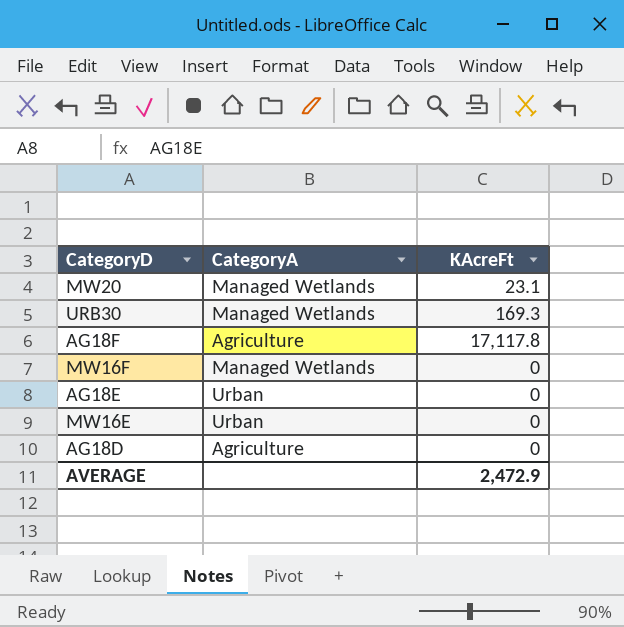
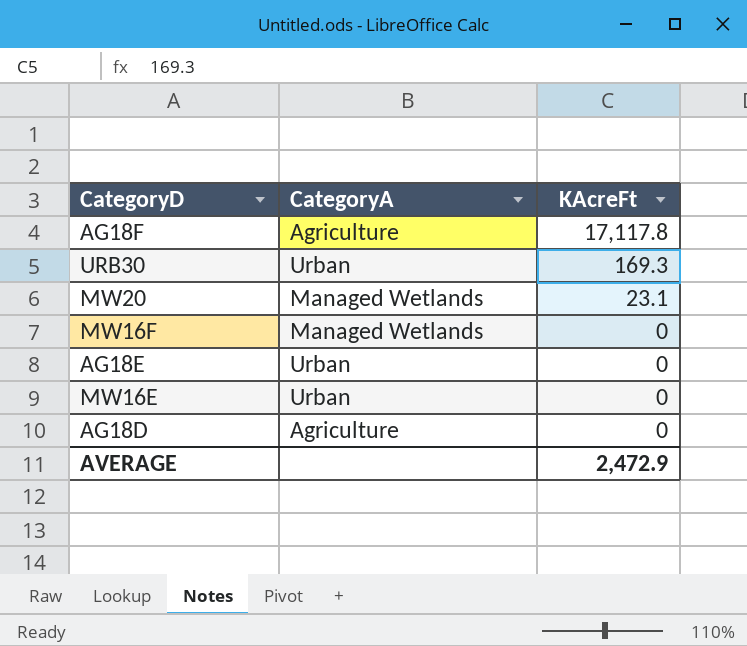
row order: none -> KAcreFt descending
URB30 | CategoryA: Managed Wetlands -> Urban

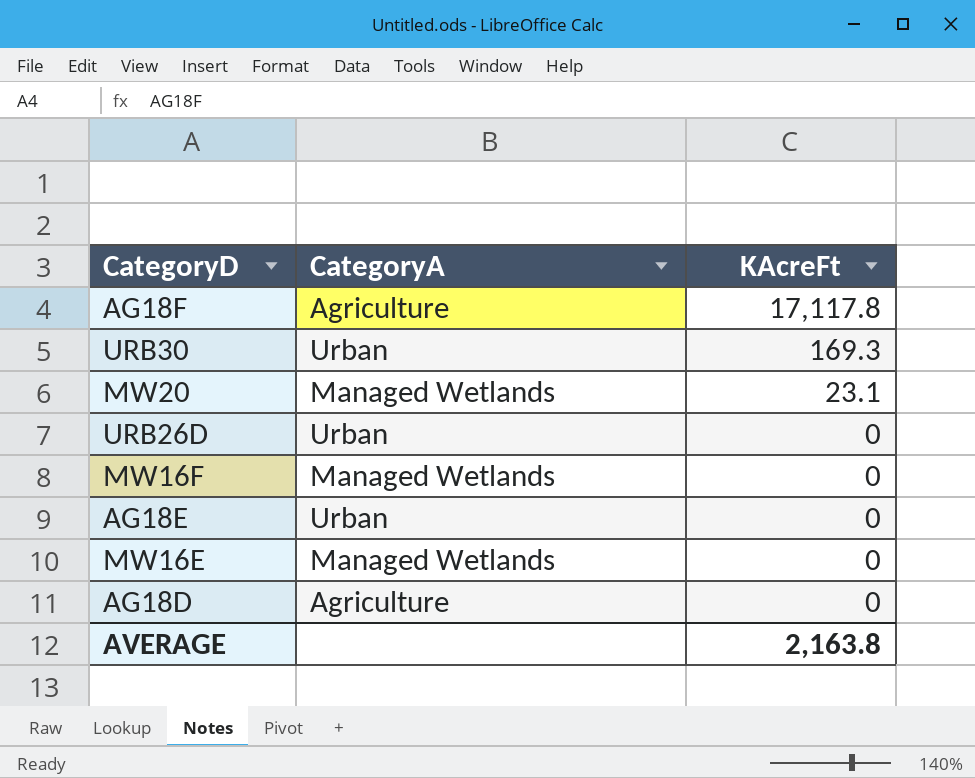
row URB26D: none -> Urban | 0
MW16E | CategoryA: Urban -> Managed Wetlands
AVERAGE | KAcreFt: 2,472.9 -> 2,163.8

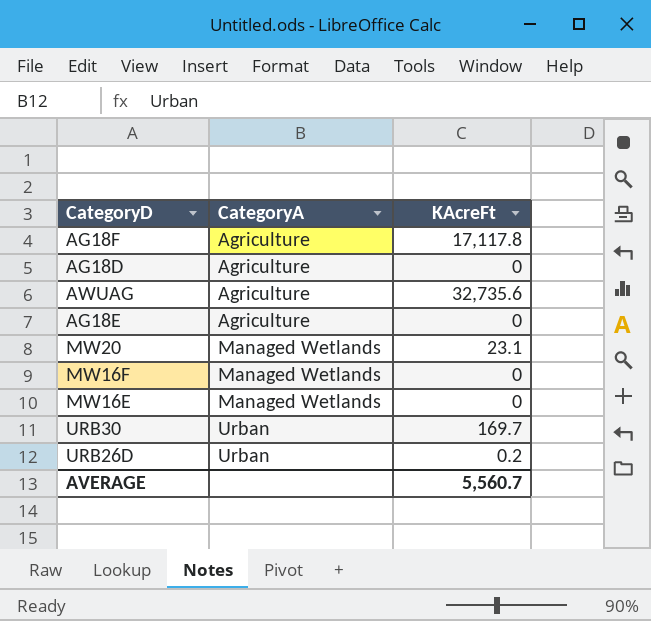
row order: KAcreFt descending -> CategoryA ascending
row AWUAG: none -> Agriculture | 32,735.6
AG18E | CategoryA: Urban -> Agriculture
URB30 | KAcreFt: 169.3 -> 169.7
URB26D | KAcreFt: 0 -> 0.2
AVERAGE | KAcreFt: 2,163.8 -> 5,560.7

